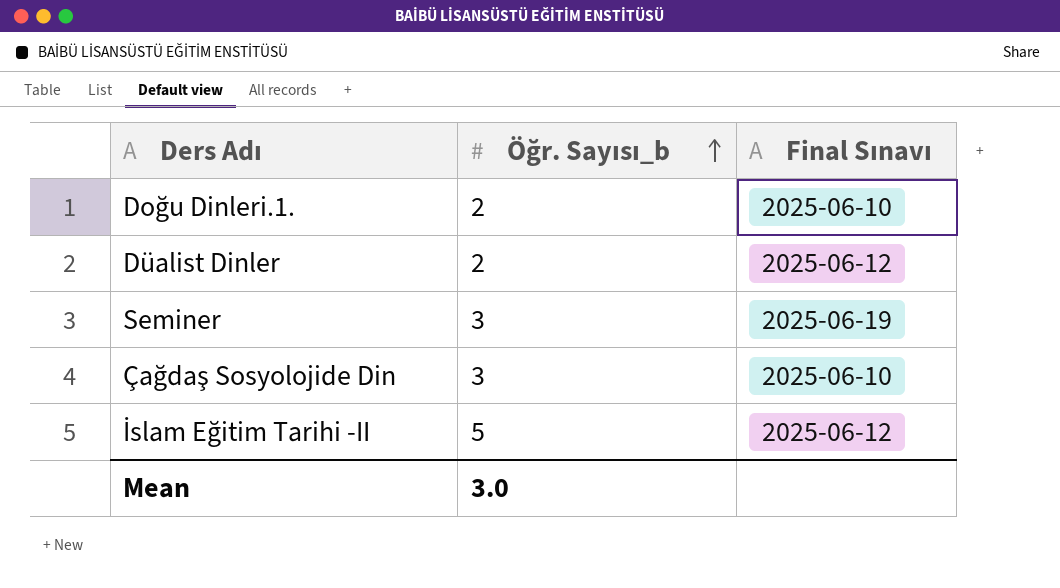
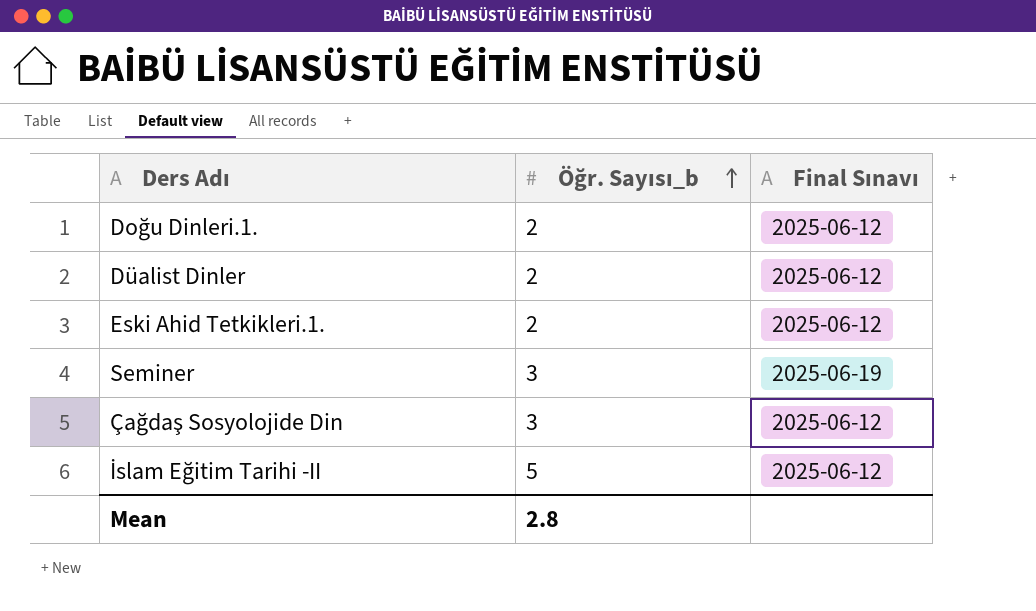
Doğu Dinleri.1. | Final Sınavı: 2025-06-10 -> 2025-06-12
row Eski Ahid Tetkikleri.1.: none -> 2 | 2025-06-12
Çağdaş Sosyolojide Din | Final Sınavı: 2025-06-10 -> 2025-06-12
Mean | Öğr. Sayısı_b: 3.0 -> 2.8

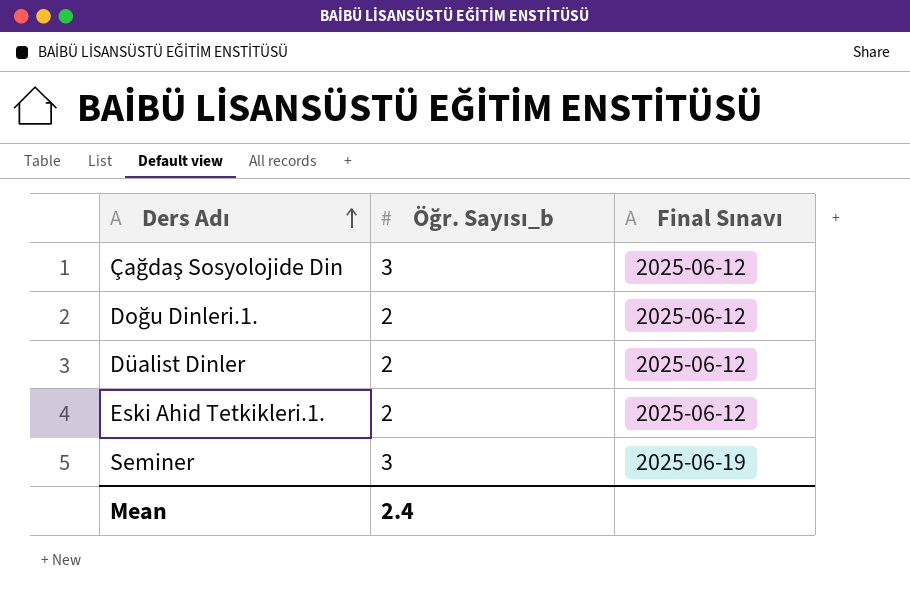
row order: Öğr. Sayısı_b ascending -> Ders Adı ascending
row İslam Eğitim Tarihi -II: 5 | 2025-06-12 -> none
Mean | Öğr. Sayısı_b: 2.8 -> 2.4

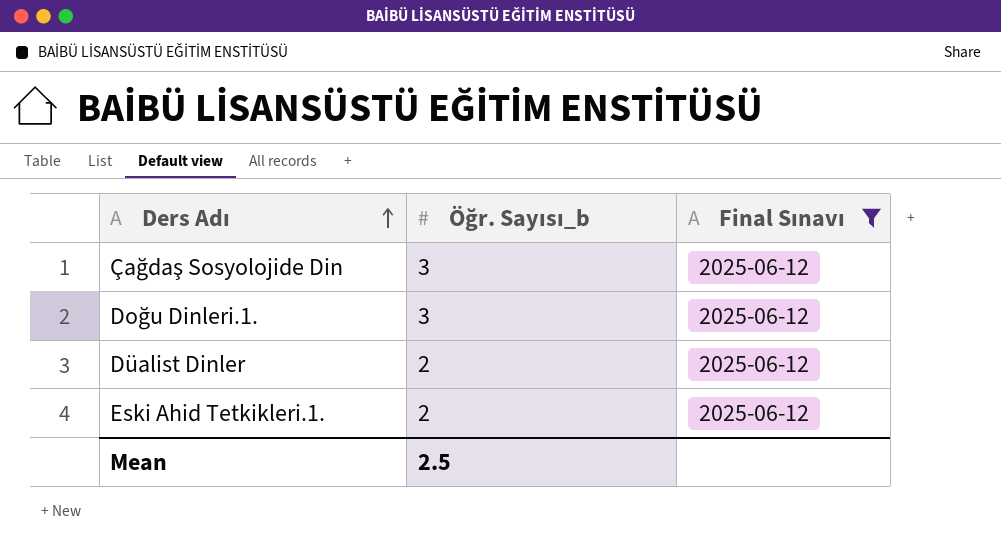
filter: none -> Final Sınavı = 2025-06-12
Doğu Dinleri.1. | Öğr. Sayısı_b: 2 -> 3
Mean | Öğr. Sayısı_b: 2.4 -> 2.5

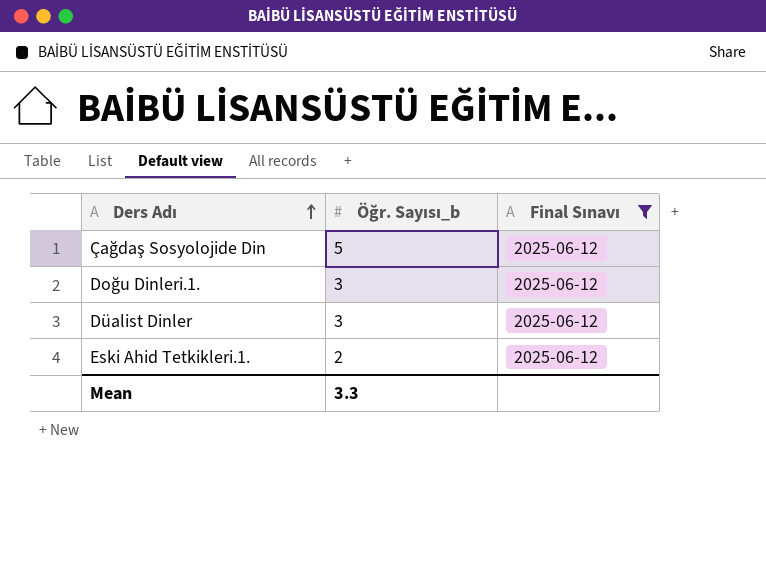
Çağdaş Sosyolojide Din | Öğr. Sayısı_b: 3 -> 5
Düalist Dinler | Öğr. Sayısı_b: 2 -> 3
Mean | Öğr. Sayısı_b: 2.5 -> 3.3

